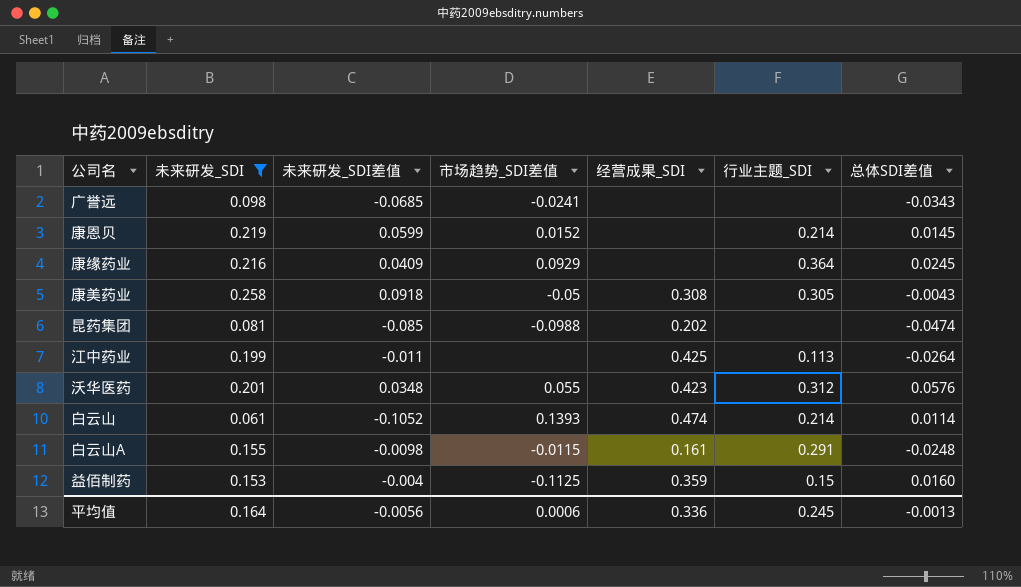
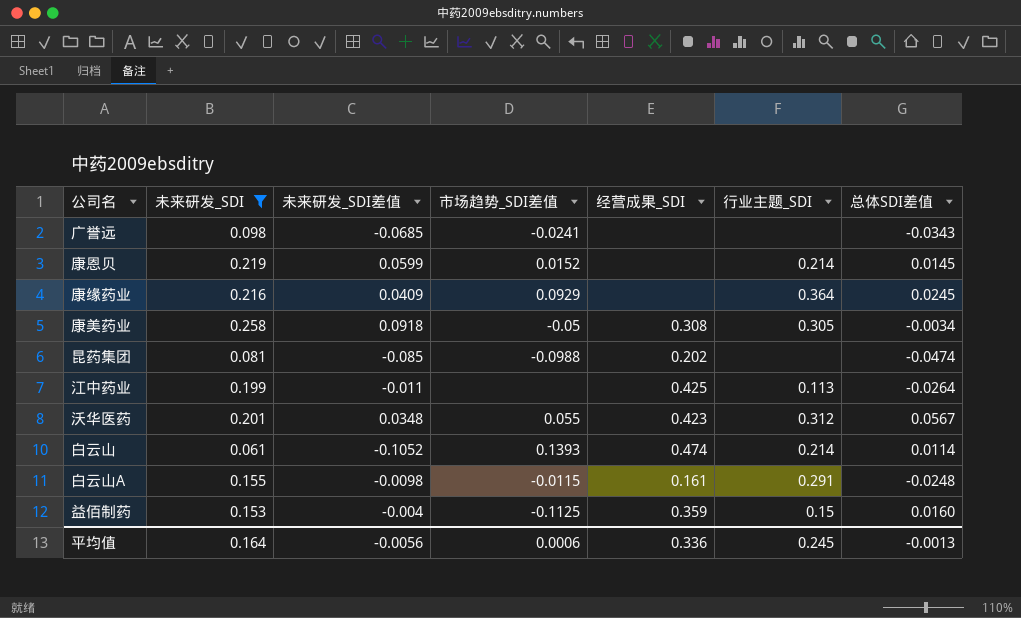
康美药业 | 总体SDI差值: -0.0043 -> -0.0034
沃华医药 | 总体SDI差值: 0.0576 -> 0.0567

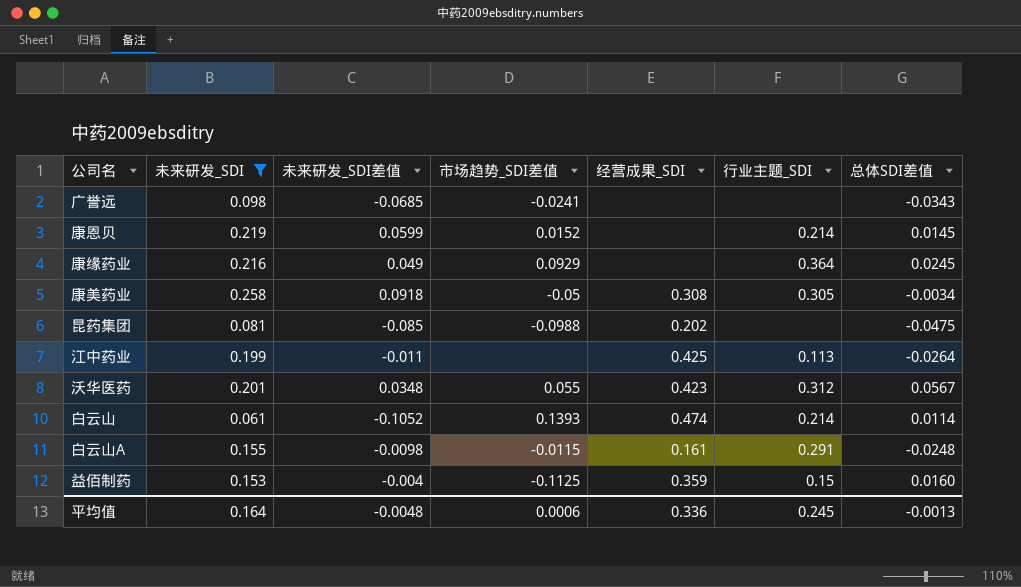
康缘药业 | 未来研发_SDI差值: 0.0409 -> 0.049
昆药集团 | 总体SDI差值: -0.0474 -> -0.0475
平均值 | 未来研发_SDI差值: -0.0056 -> -0.0048

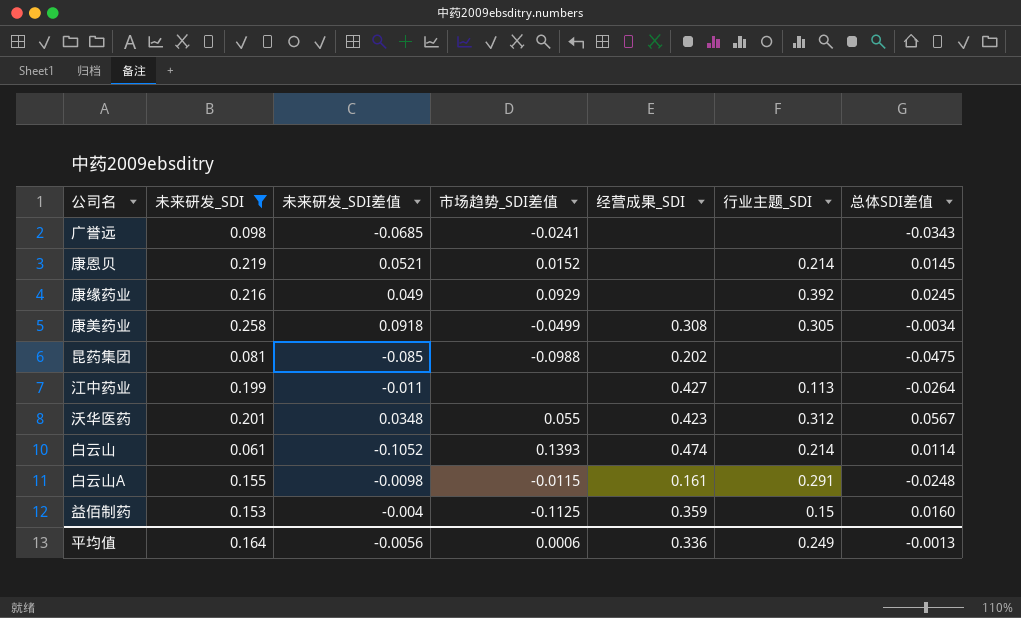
康恩贝 | 未来研发_SDI差值: 0.0599 -> 0.0521
康缘药业 | 行业主题_SDI: 0.364 -> 0.392
康美药业 | 市场趋势_SDI差值: -0.05 -> -0.0499
江中药业 | 经营成果_SDI: 0.425 -> 0.427
平均值 | 未来研发_SDI差值: -0.0048 -> -0.0056
平均值 | 行业主题_SDI: 0.245 -> 0.249

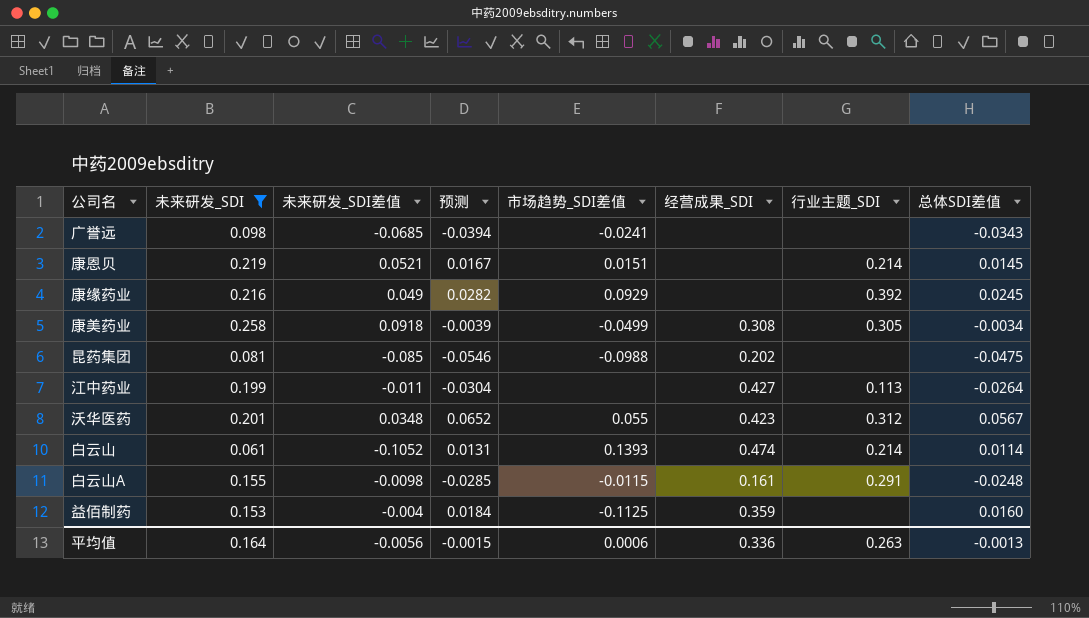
column 预测 | formula: none -> [总体SDI差值] * 1.15
康恩贝 | 市场趋势_SDI差值: 0.0152 -> 0.0151
益佰制药 | 行业主题_SDI: 0.15 -> none
平均值 | 行业主题_SDI: 0.249 -> 0.263

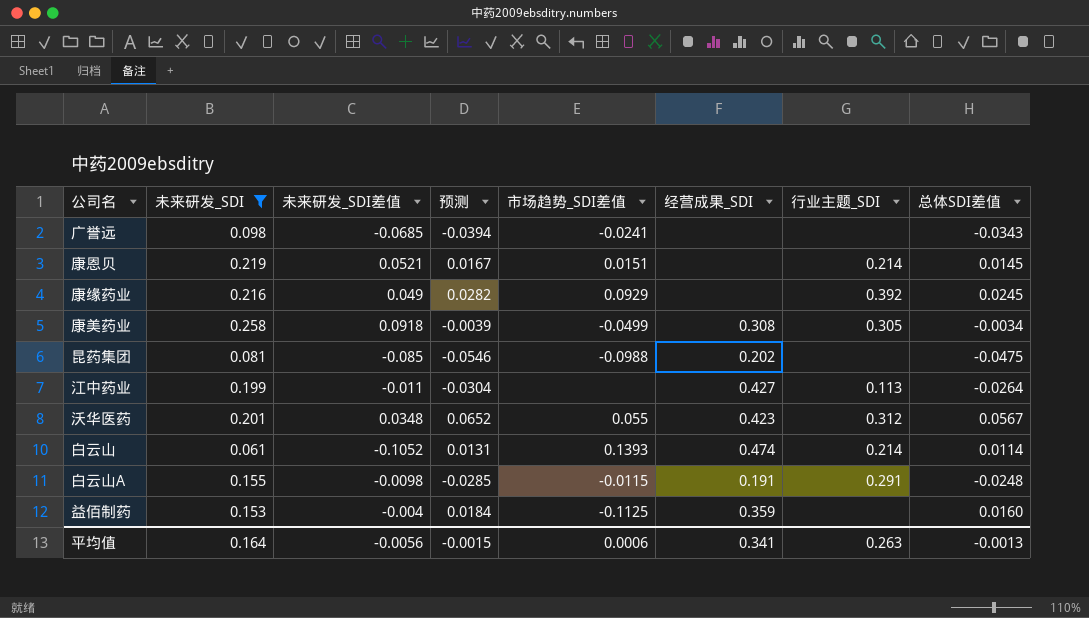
白云山A | 经营成果_SDI: 0.161 -> 0.191
平均值 | 经营成果_SDI: 0.336 -> 0.341

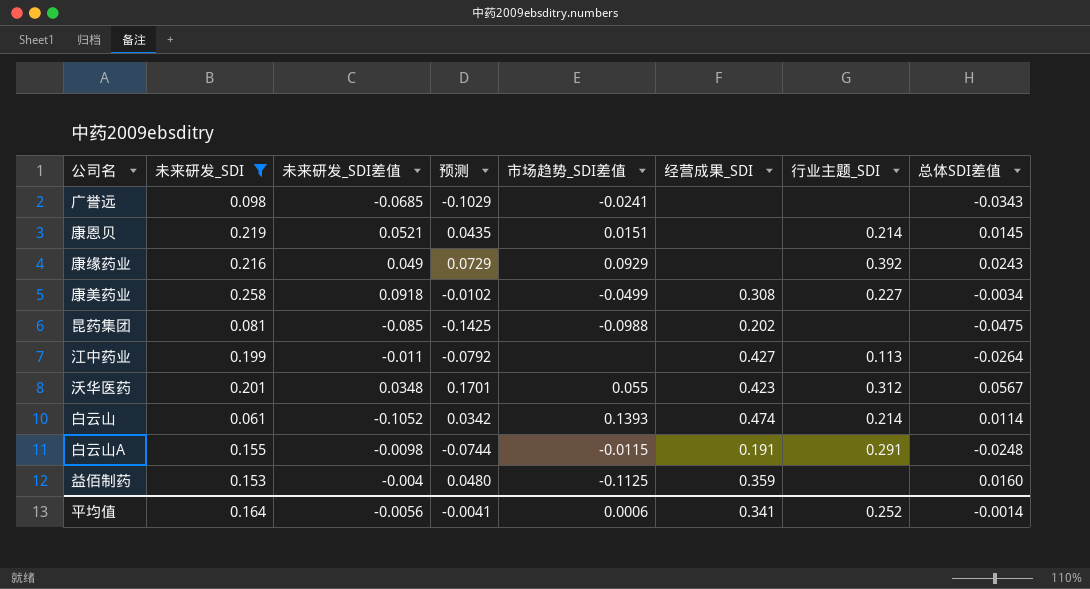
column 预测 | formula: [总体SDI差值] * 1.15 -> [总体SDI差值] * 3
康缘药业 | 总体SDI差值: 0.0245 -> 0.0243
康美药业 | 行业主题_SDI: 0.305 -> 0.227
平均值 | 预测: -0.0015 -> -0.0041
平均值 | 行业主题_SDI: 0.263 -> 0.252
平均值 | 总体SDI差值: -0.0013 -> -0.0014

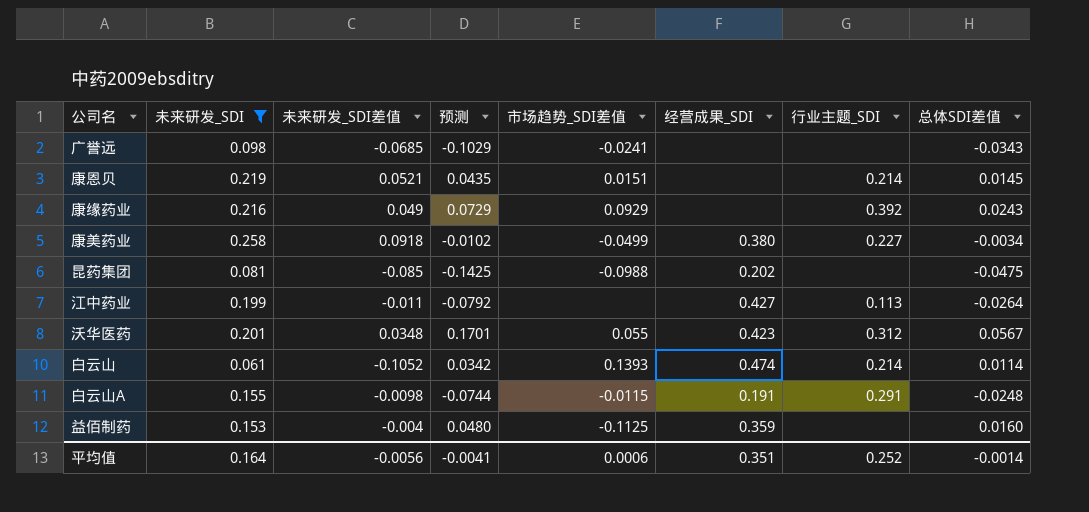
康美药业 | 经营成果_SDI: 0.308 -> 0.380
平均值 | 经营成果_SDI: 0.341 -> 0.351

